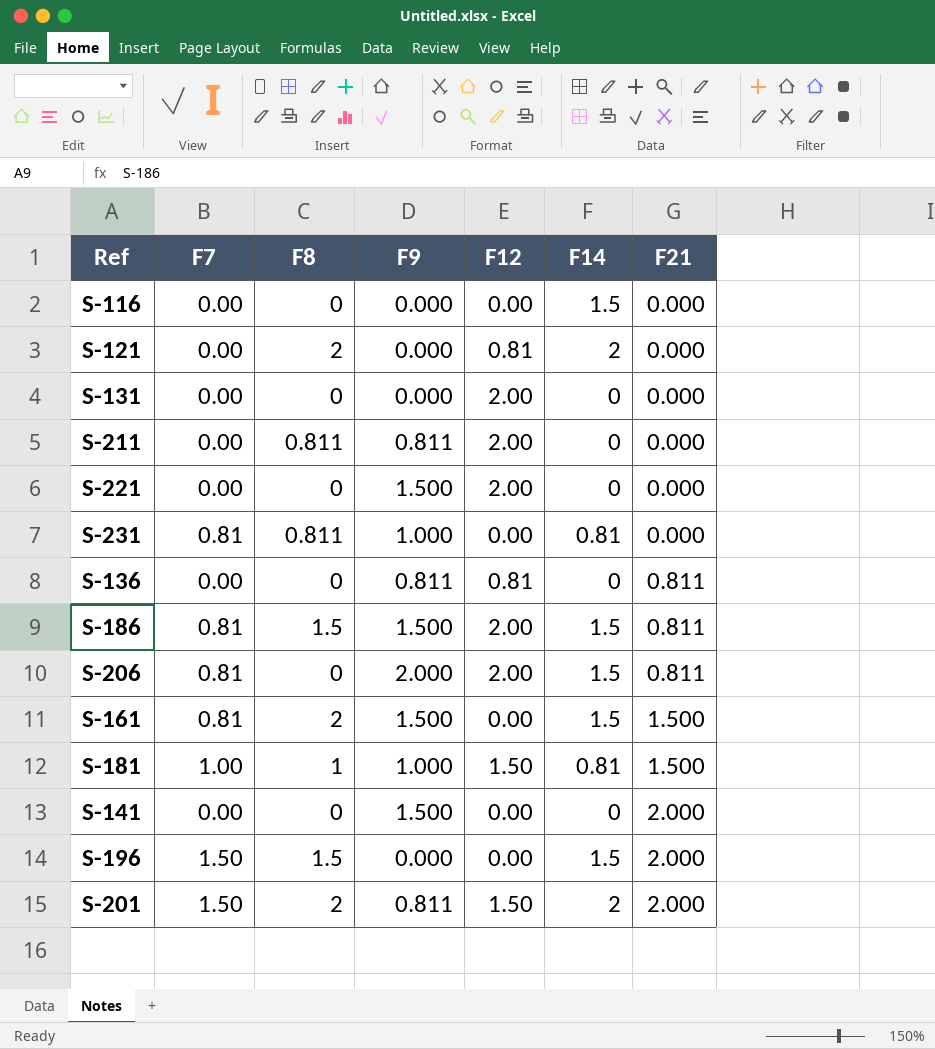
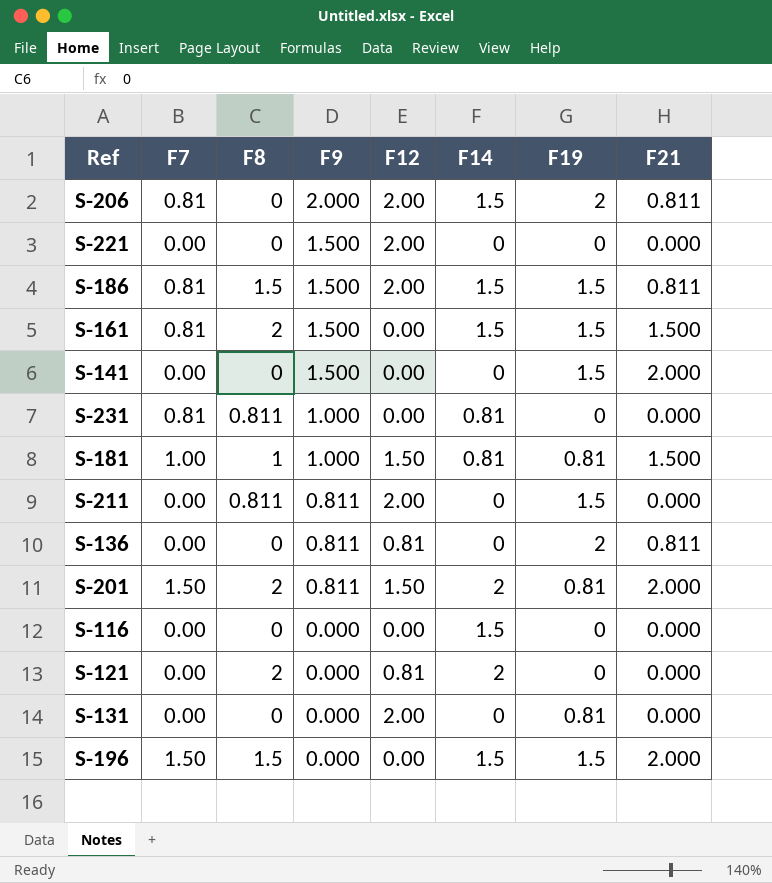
row order: F21 ascending -> F9 descending
column F19 | position: none -> 7

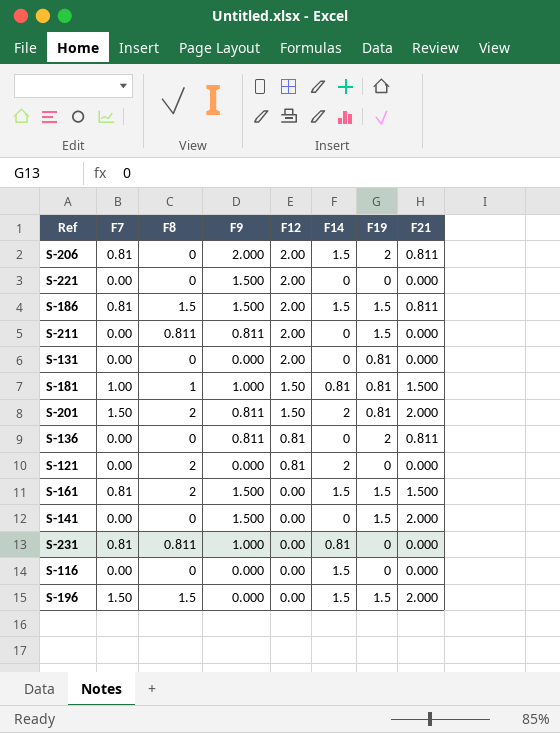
row order: F9 descending -> F12 descending

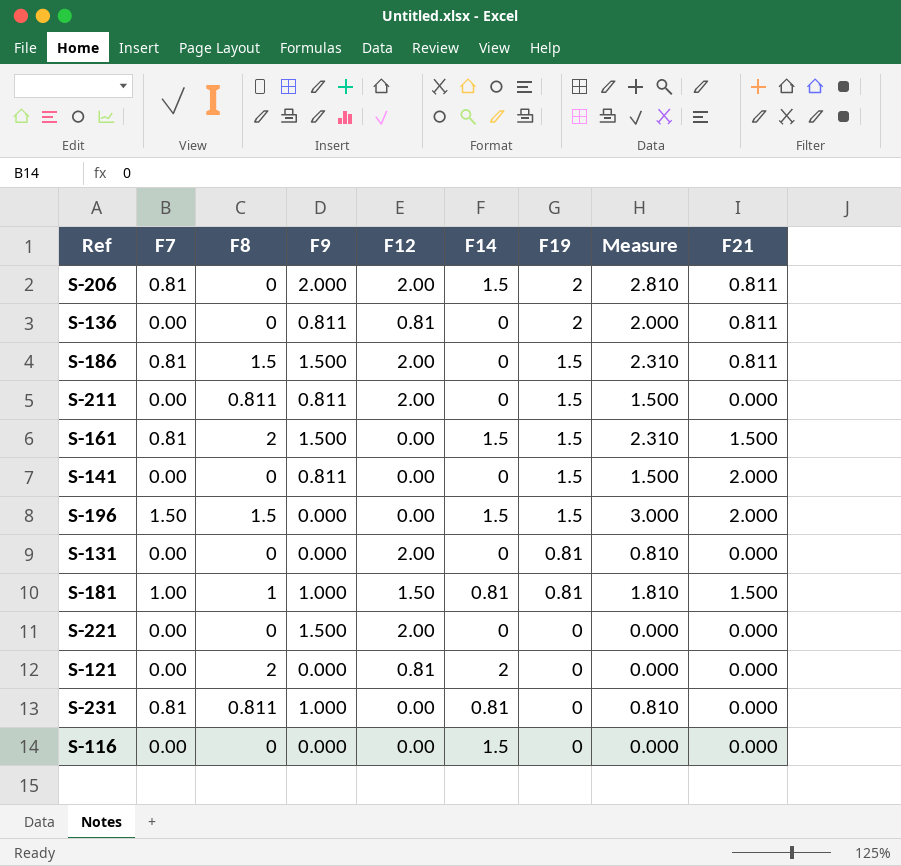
row order: F12 descending -> F19 descending
column Measure | formula: none -> [F7] + [F19]
row S-201: 1.50 | 2 | 0.811 | 1.50 | 2 | 0.81 | 2.000 -> none
S-186 | F14: 1.5 -> 0
S-141 | F9: 1.500 -> 0.811

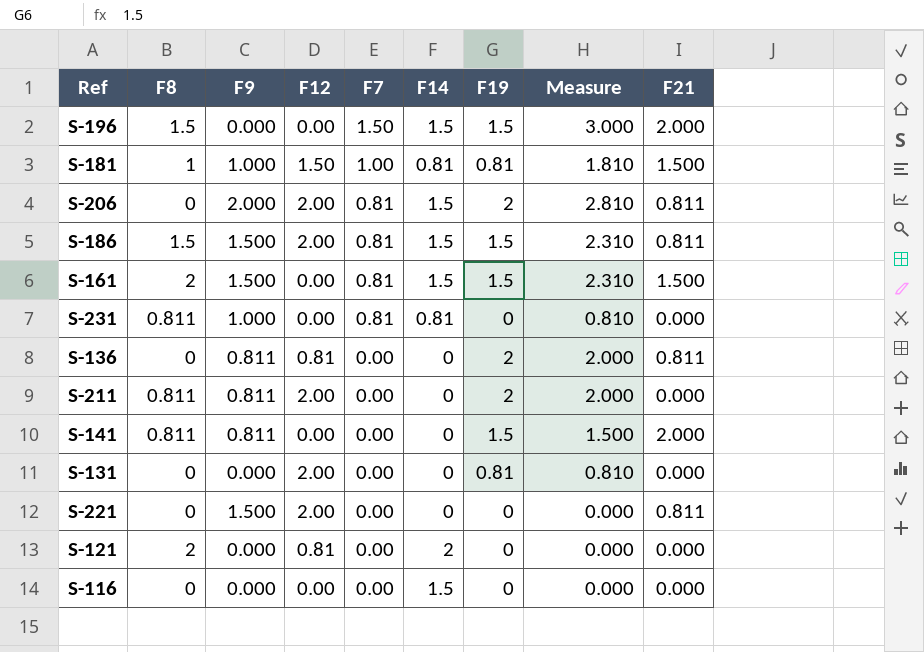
row order: F19 descending -> F7 descending
column F7 | position: 2 -> 5
S-186 | F14: 0 -> 1.5
S-211 | F19: 1.5 -> 2
S-211 | Measure: 1.500 -> 2.000
S-141 | F8: 0 -> 0.811
S-221 | F21: 0.000 -> 0.811

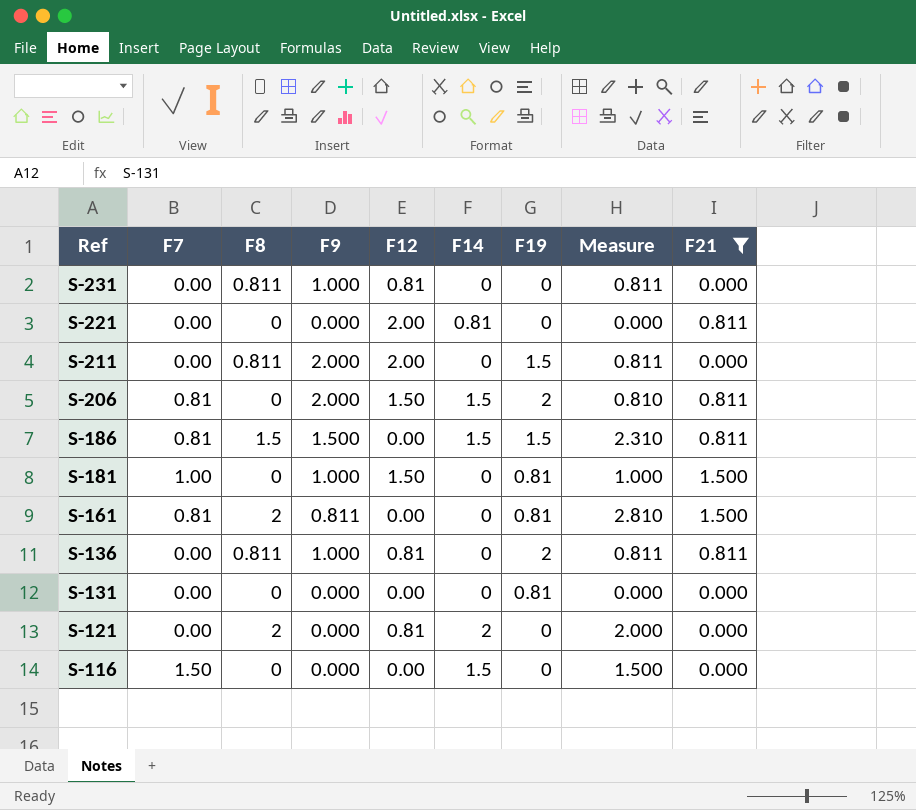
filter: none -> F21 != 2.000
row order: F7 descending -> Ref descending
column F7 | position: 5 -> 2
column Measure | formula: [F7] + [F19] -> [F7] + [F8]
S-231 | F7: 0.81 -> 0.00
S-231 | F12: 0.00 -> 0.81
S-231 | F14: 0.81 -> 0
S-221 | F9: 1.500 -> 0.000
S-221 | F14: 0 -> 0.81
S-211 | F9: 0.811 -> 2.000
S-211 | F19: 2 -> 1.5
S-206 | F12: 2.00 -> 1.50
S-186 | F12: 2.00 -> 0.00
S-181 | F8: 1 -> 0
S-181 | F14: 0.81 -> 0
S-161 | F9: 1.500 -> 0.811
S-161 | F14: 1.5 -> 0
S-161 | F19: 1.5 -> 0.81
S-136 | F8: 0 -> 0.811
S-136 | F9: 0.811 -> 1.000
S-131 | F12: 2.00 -> 0.00
S-116 | F7: 0.00 -> 1.50

